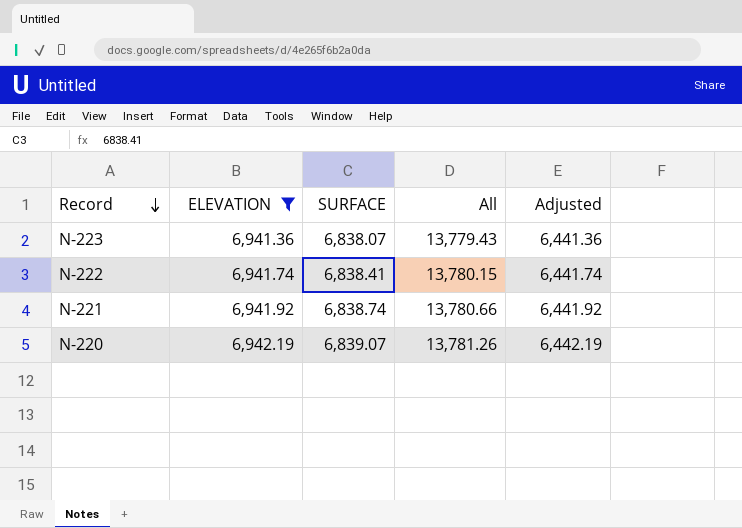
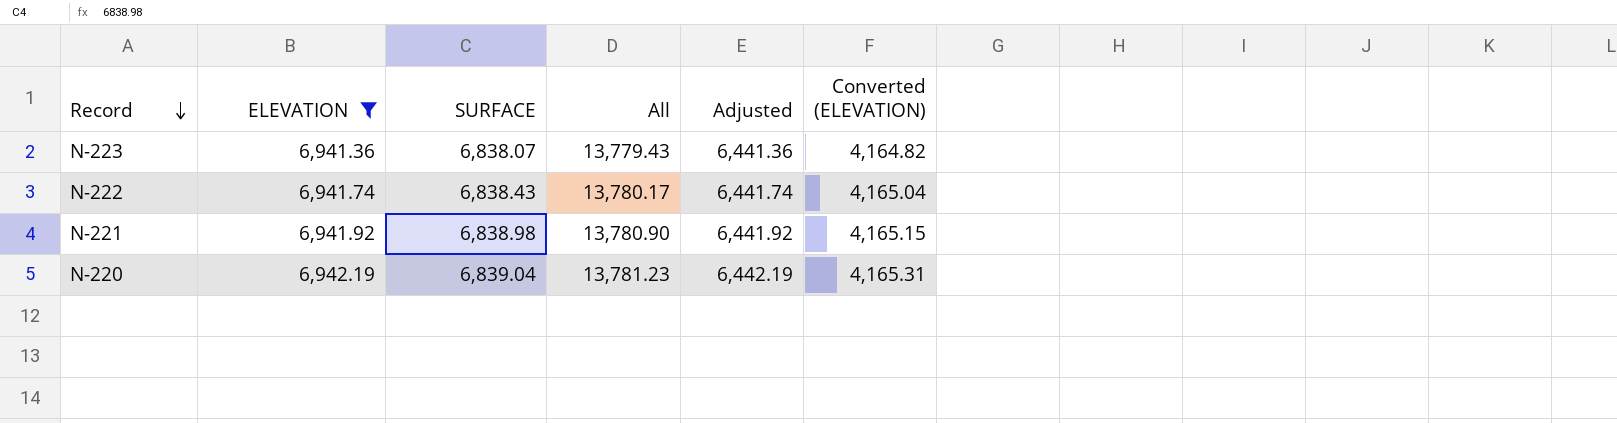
column Converted (ELEVATION) | formula: none -> [ELEVATION] * 0.6
N-222 | SURFACE: 6,838.41 -> 6,838.43
N-222 | All: 13,780.15 -> 13,780.17
N-221 | SURFACE: 6,838.74 -> 6,838.98
N-221 | All: 13,780.66 -> 13,780.90
N-220 | SURFACE: 6,839.07 -> 6,839.04
N-220 | All: 13,781.26 -> 13,781.23

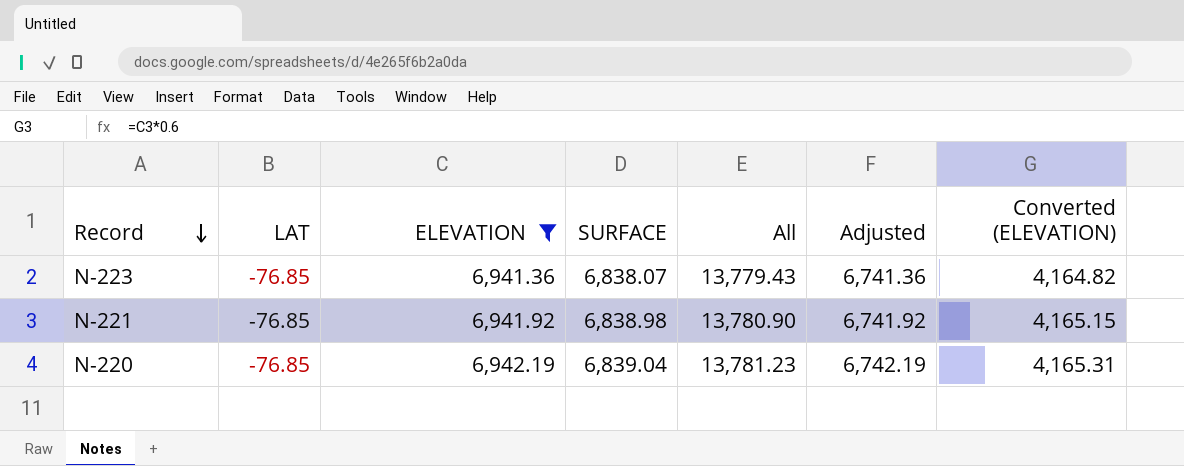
column LAT | position: none -> 2
column Adjusted | formula: [ELEVATION] - 500 -> [ELEVATION] - 200
row N-222: 6,941.74 | 6,838.43 | 13,780.17 | 6,441.74 | 4,165.04 -> none

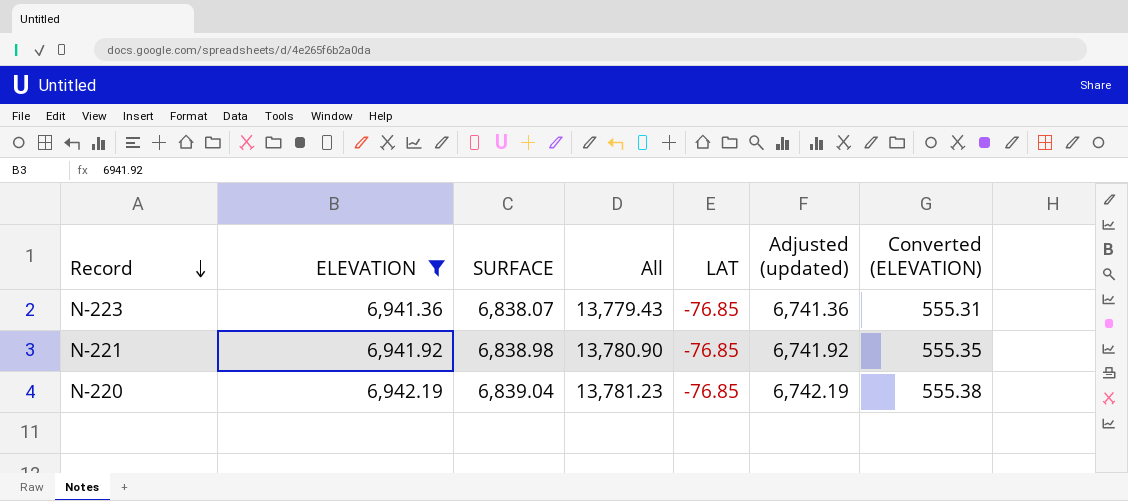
column LAT | position: 2 -> 5
column name: Adjusted -> Adjusted (updated)
column Converted (ELEVATION) | formula: [ELEVATION] * 0.6 -> [ELEVATION] * 0.08

